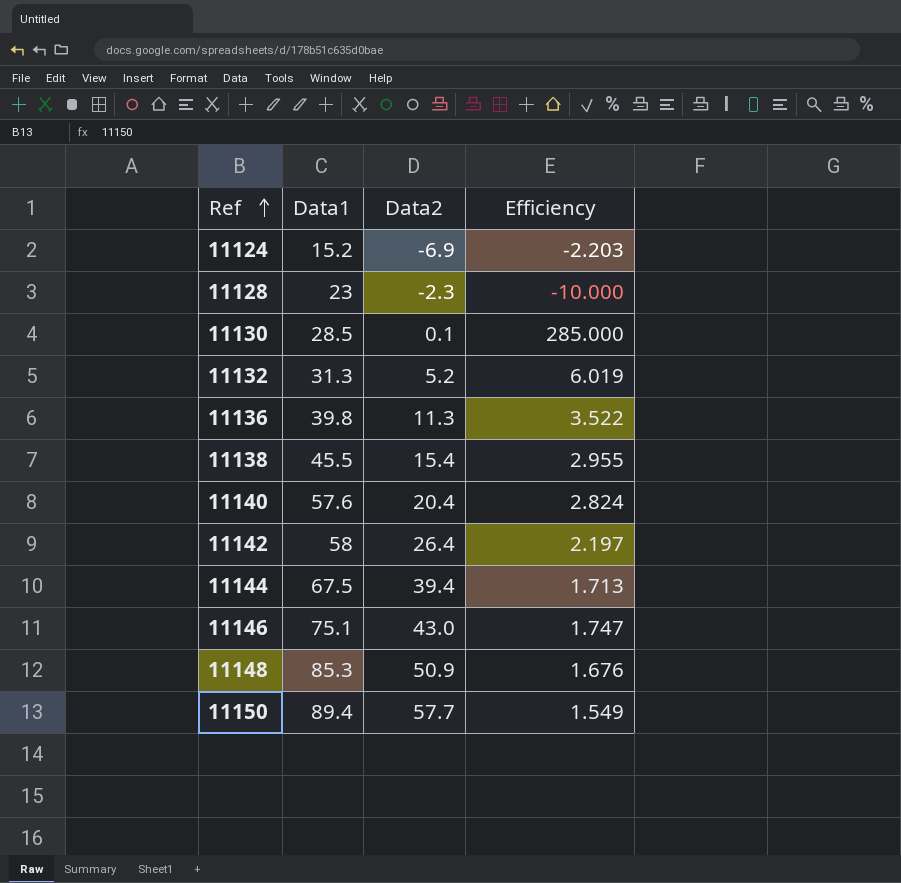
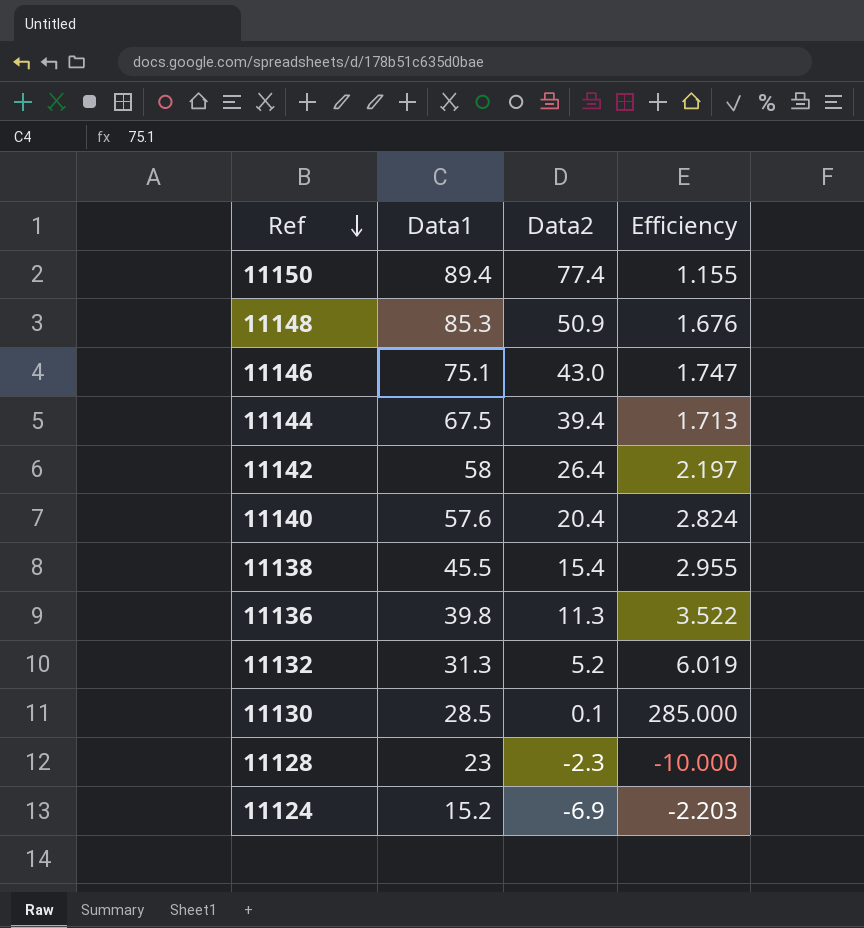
row order: Ref ascending -> Ref descending
11150 | Data2: 57.7 -> 77.4
11150 | Efficiency: 1.549 -> 1.155

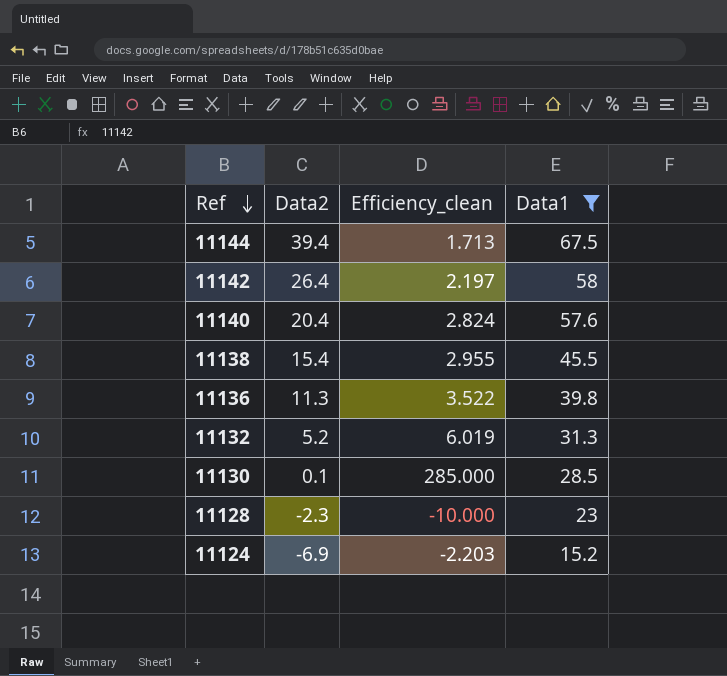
filter: none -> Data1 <= 67.5
column name: Efficiency -> Efficiency_clean
column Data1 | position: 2 -> 4

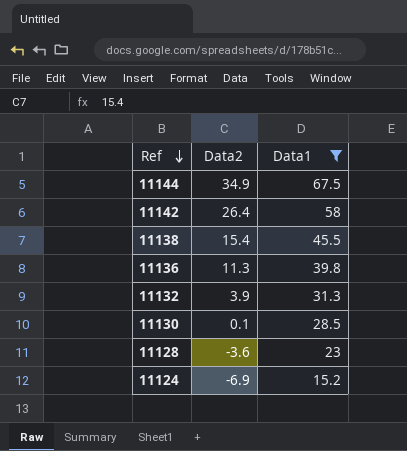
column Efficiency_clean | formula: [Data1] / [Data2] -> none
row 11140: 20.4 | 2.824 | 57.6 -> none
11144 | Data2: 39.4 -> 34.9
11132 | Data2: 5.2 -> 3.9
11128 | Data2: -2.3 -> -3.6

